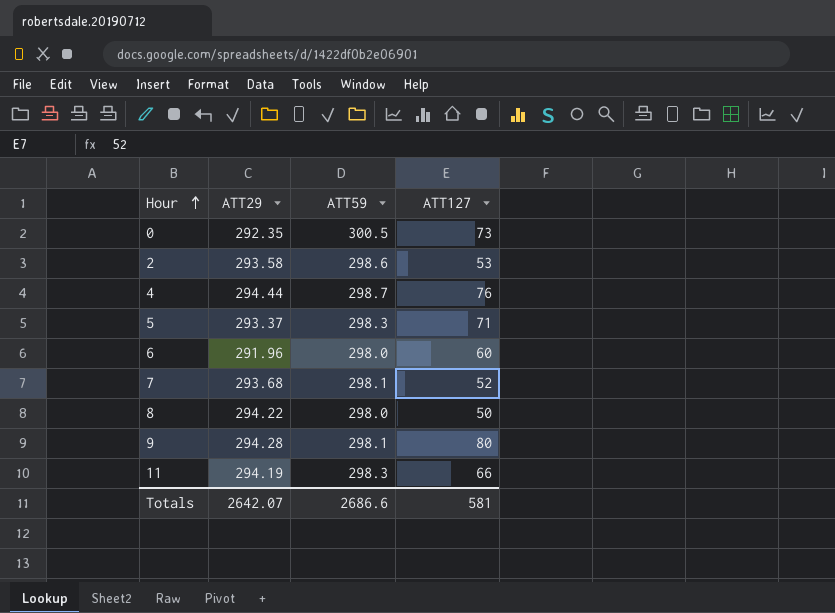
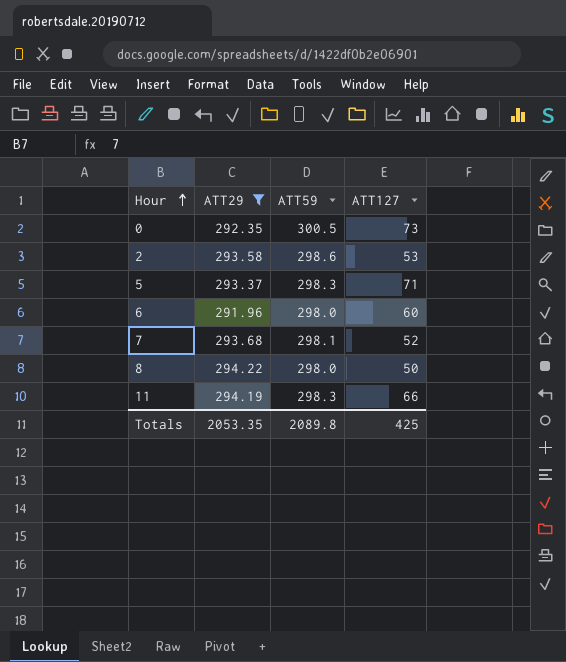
filter: none -> ATT29 <= 294.22
Totals | ATT29: 2642.07 -> 2053.35
Totals | ATT59: 2686.6 -> 2089.8
Totals | ATT127: 581 -> 425

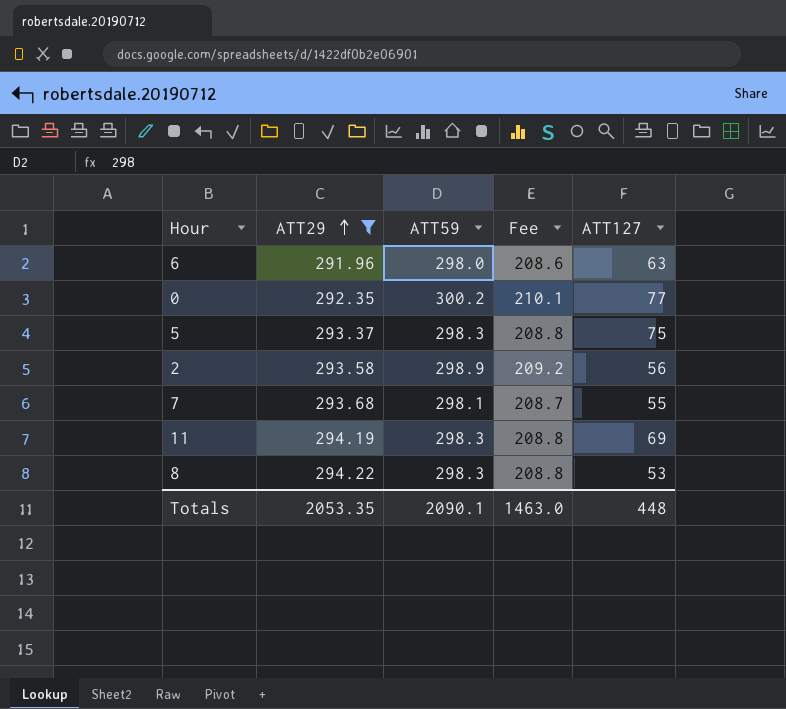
row order: Hour ascending -> ATT29 ascending
column Fee | formula: none -> [ATT59] * 0.7
6 | ATT127: 60 -> 63
0 | ATT59: 300.5 -> 300.2
0 | ATT127: 73 -> 77
5 | ATT127: 71 -> 75
2 | ATT59: 298.6 -> 298.9
2 | ATT127: 53 -> 56
7 | ATT127: 52 -> 55
11 | ATT127: 66 -> 69
8 | ATT59: 298.0 -> 298.3
8 | ATT127: 50 -> 53
Totals | ATT59: 2089.8 -> 2090.1
Totals | ATT127: 425 -> 448

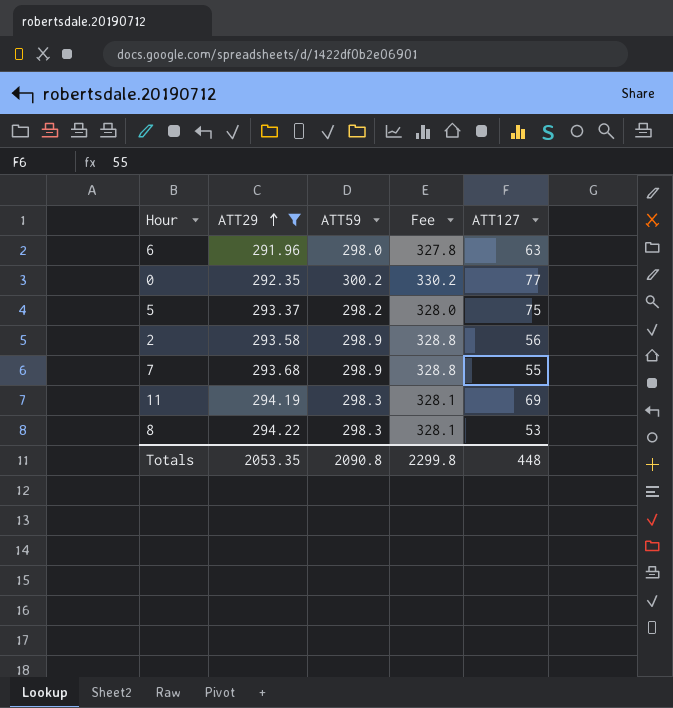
column Fee | formula: [ATT59] * 0.7 -> [ATT59] * 1.1
5 | ATT59: 298.3 -> 298.2
7 | ATT59: 298.1 -> 298.9
Totals | ATT59: 2090.1 -> 2090.8
Totals | Fee: 1463.0 -> 2299.8

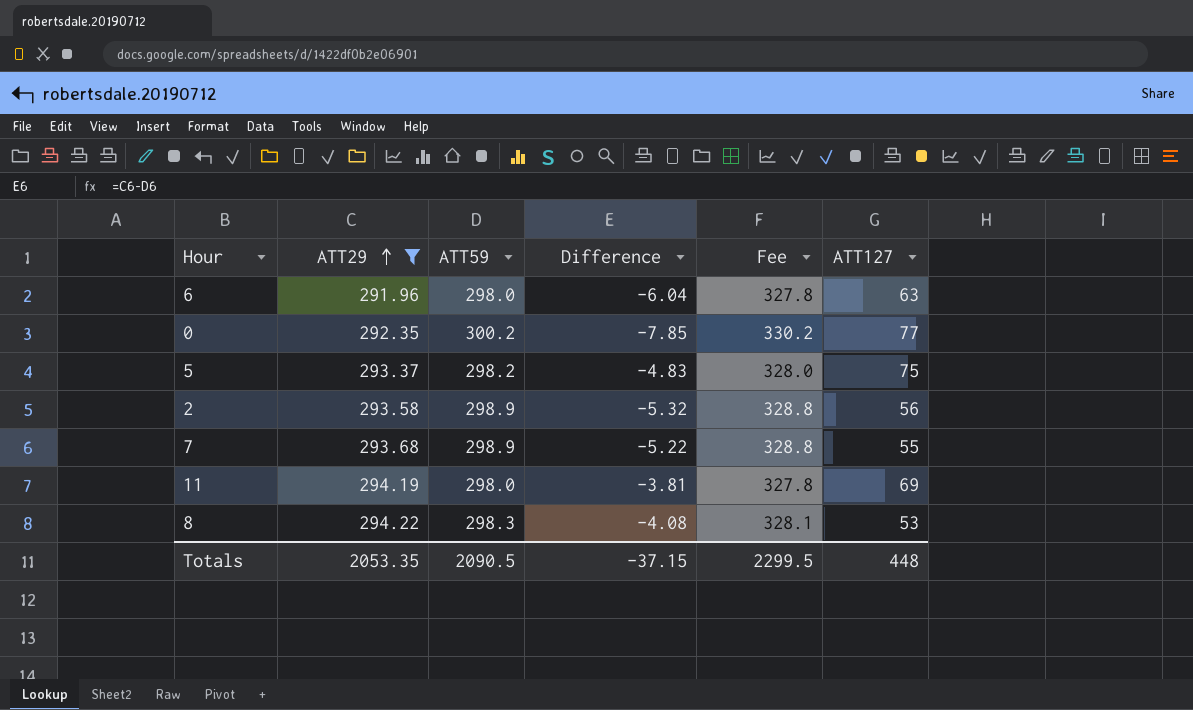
column Difference | formula: none -> [ATT29] - [ATT59]
11 | ATT59: 298.3 -> 298.0
11 | Fee: 328.1 -> 327.8
Totals | ATT59: 2090.8 -> 2090.5
Totals | Fee: 2299.8 -> 2299.5

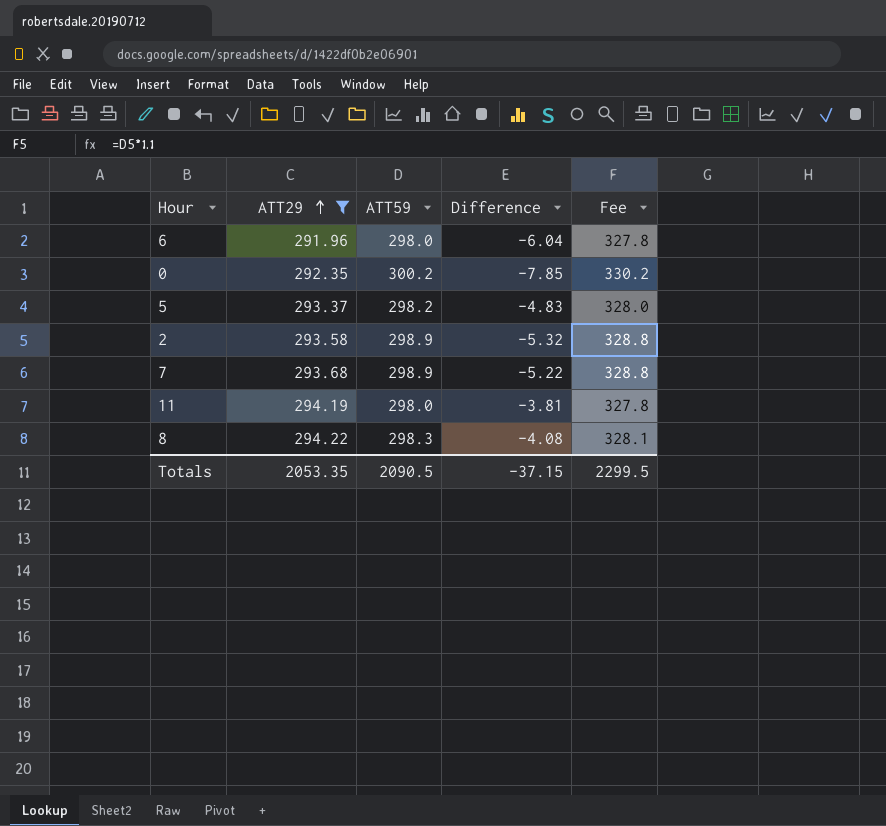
column ATT127 | position: 6 -> none

